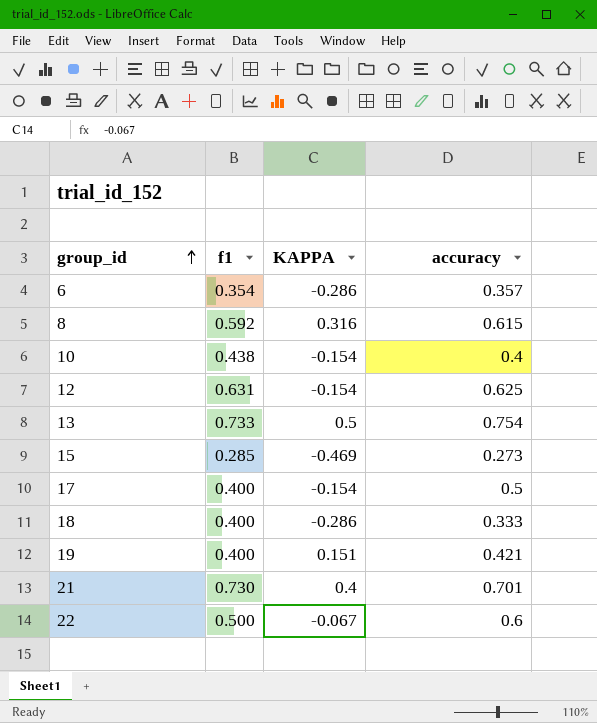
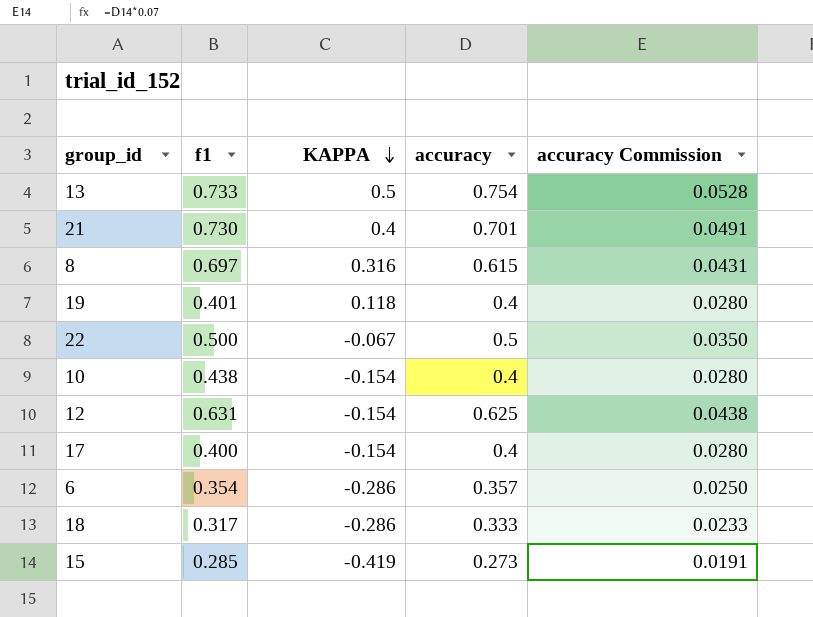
row order: group_id ascending -> KAPPA descending
column accuracy Commission | formula: none -> [accuracy] * 0.07
8 | f1: 0.592 -> 0.697
19 | f1: 0.400 -> 0.401
19 | KAPPA: 0.151 -> 0.118
19 | accuracy: 0.421 -> 0.4
22 | accuracy: 0.6 -> 0.5
17 | accuracy: 0.5 -> 0.4
18 | f1: 0.400 -> 0.317
15 | KAPPA: -0.469 -> -0.419

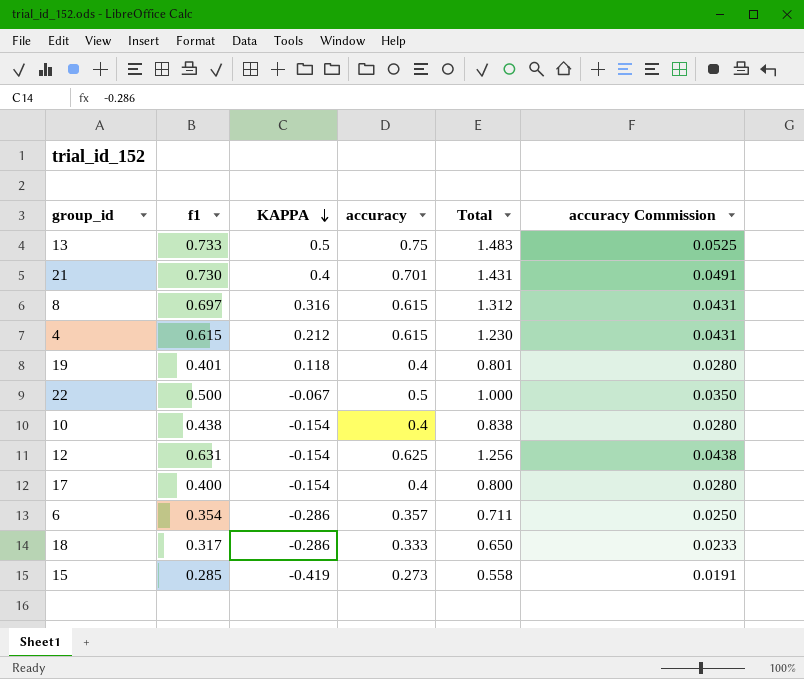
column Total | formula: none -> [f1] + [accuracy]
13 | accuracy: 0.754 -> 0.75
13 | accuracy Commission: 0.0528 -> 0.0525
row 4: none -> 0.615 | 0.212 | 0.615 | 1.230 | 0.0431

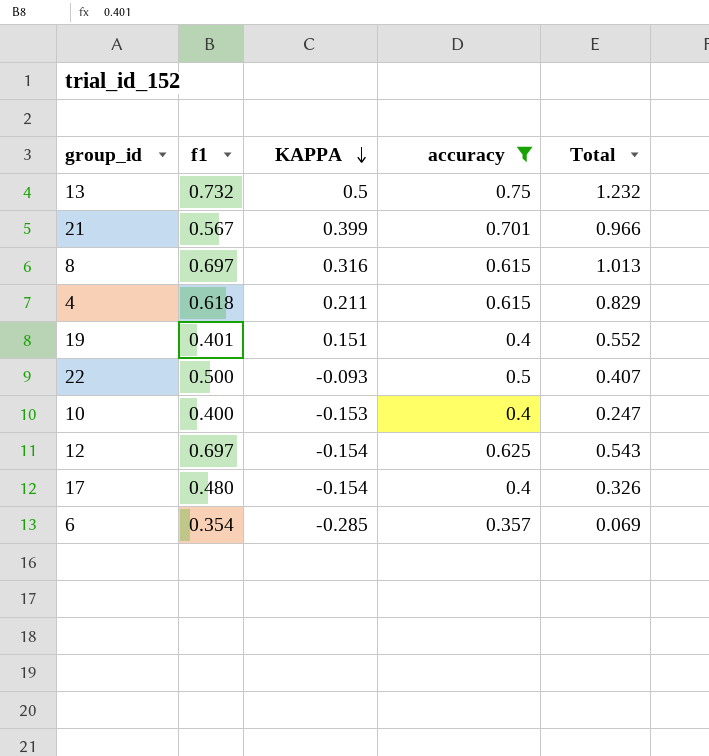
filter: none -> accuracy >= 0.357
column accuracy Commission | formula: [accuracy] * 0.07 -> none
column Total | formula: [f1] + [accuracy] -> [f1] + [KAPPA]
13 | f1: 0.733 -> 0.732
21 | f1: 0.730 -> 0.567
21 | KAPPA: 0.4 -> 0.399
4 | f1: 0.615 -> 0.618
4 | KAPPA: 0.212 -> 0.211
19 | KAPPA: 0.118 -> 0.151
22 | KAPPA: -0.067 -> -0.093
10 | f1: 0.438 -> 0.400
10 | KAPPA: -0.154 -> -0.153
12 | f1: 0.631 -> 0.697
17 | f1: 0.400 -> 0.480
6 | KAPPA: -0.286 -> -0.285

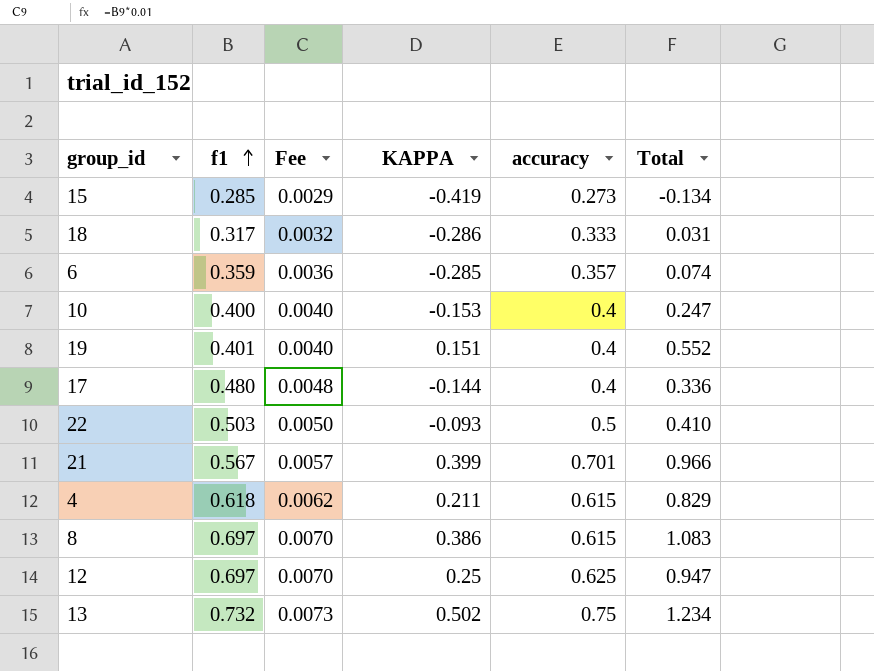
filter: accuracy >= 0.357 -> none
row order: KAPPA descending -> f1 ascending
column Fee | formula: none -> [f1] * 0.01
6 | f1: 0.354 -> 0.359
6 | Total: 0.069 -> 0.074
17 | KAPPA: -0.154 -> -0.144
17 | Total: 0.326 -> 0.336
22 | f1: 0.500 -> 0.503
22 | Total: 0.407 -> 0.410
8 | KAPPA: 0.316 -> 0.386
8 | Total: 1.013 -> 1.083
12 | KAPPA: -0.154 -> 0.25
12 | Total: 0.543 -> 0.947
13 | KAPPA: 0.5 -> 0.502
13 | Total: 1.232 -> 1.234

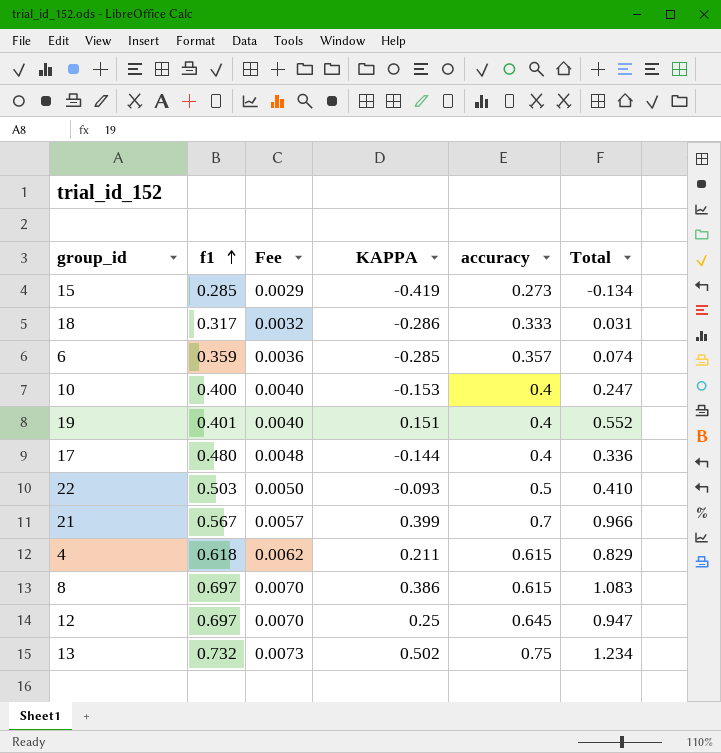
21 | accuracy: 0.701 -> 0.7
12 | accuracy: 0.625 -> 0.645

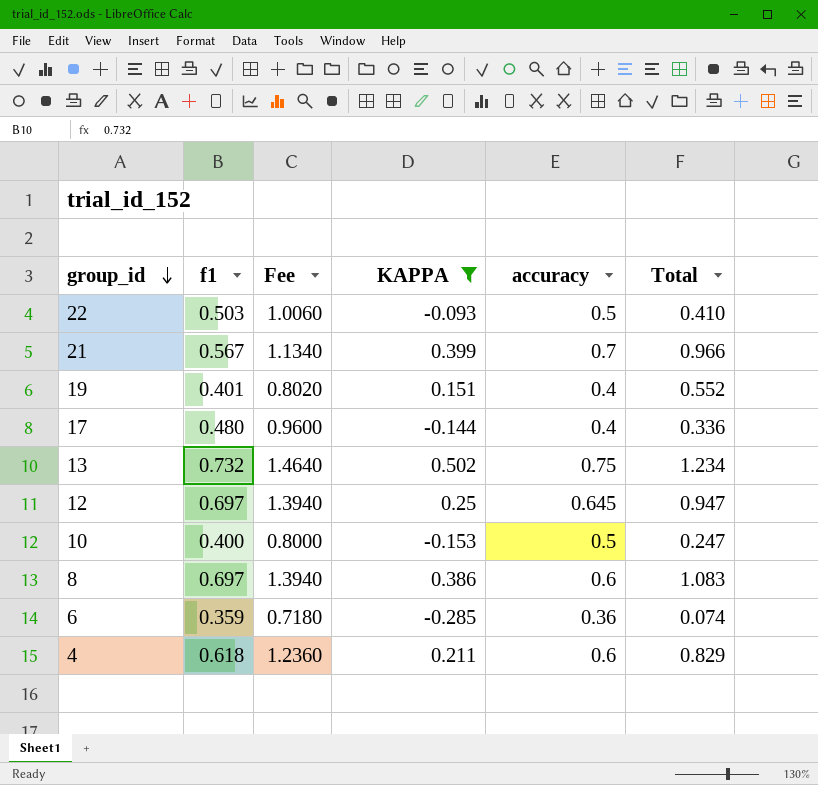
filter: none -> KAPPA >= -0.285
row order: f1 ascending -> group_id descending
column Fee | formula: [f1] * 0.01 -> [f1] * 2
10 | accuracy: 0.4 -> 0.5
8 | accuracy: 0.615 -> 0.6
6 | accuracy: 0.357 -> 0.36
4 | accuracy: 0.615 -> 0.6

